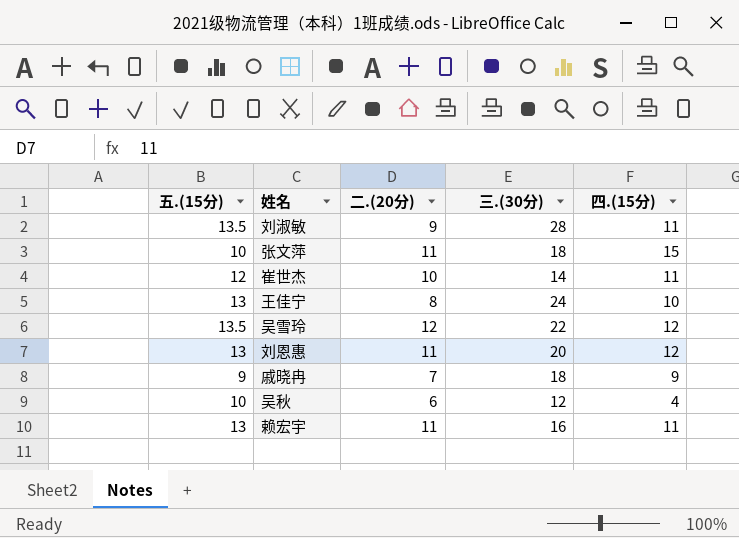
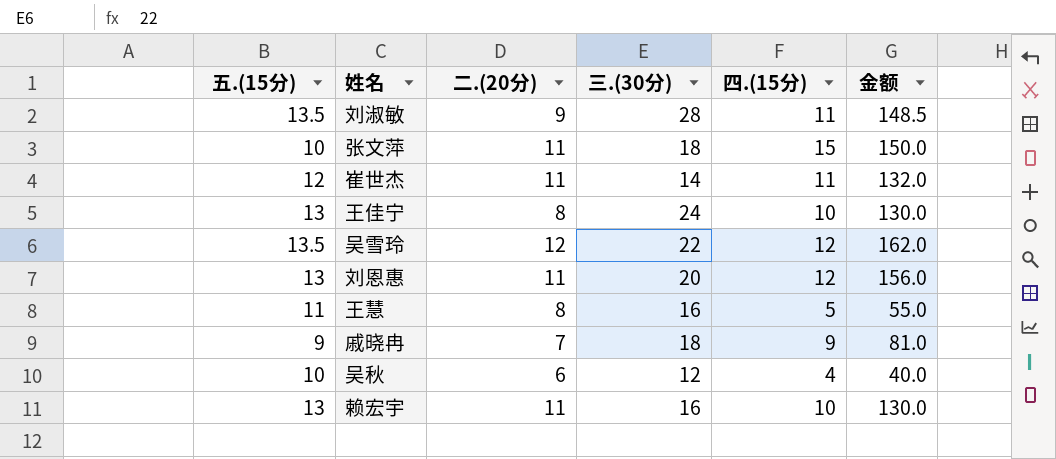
column 金额 | formula: none -> [五.(15分)] * [四.(15分)]
崔世杰 | 二.(20分): 10 -> 11
row 王慧: none -> 11 | 8 | 16 | 5 | 55.0
赖宏宇 | 四.(15分): 11 -> 10

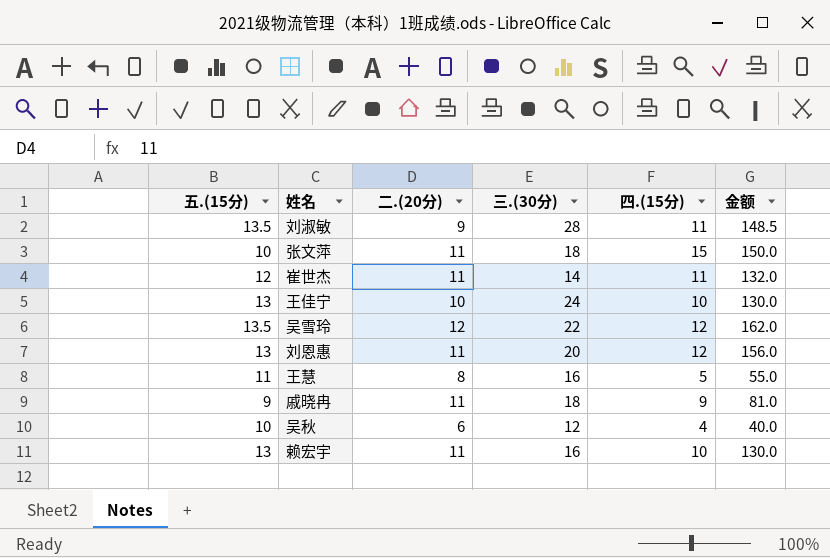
王佳宁 | 二.(20分): 8 -> 10
戚晓冉 | 二.(20分): 7 -> 11

